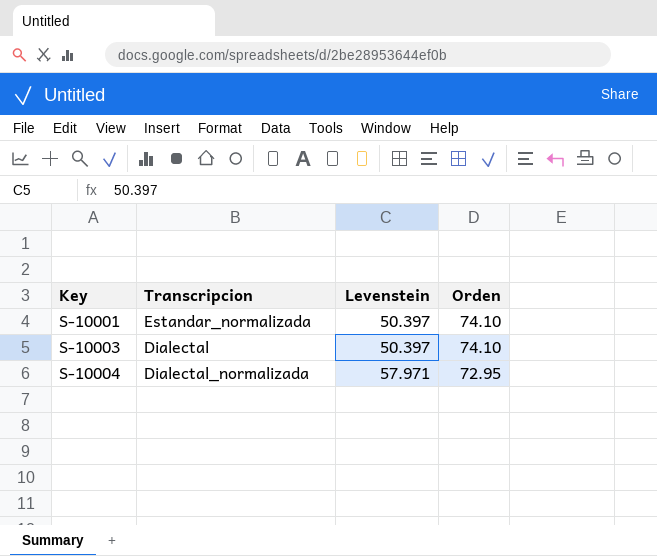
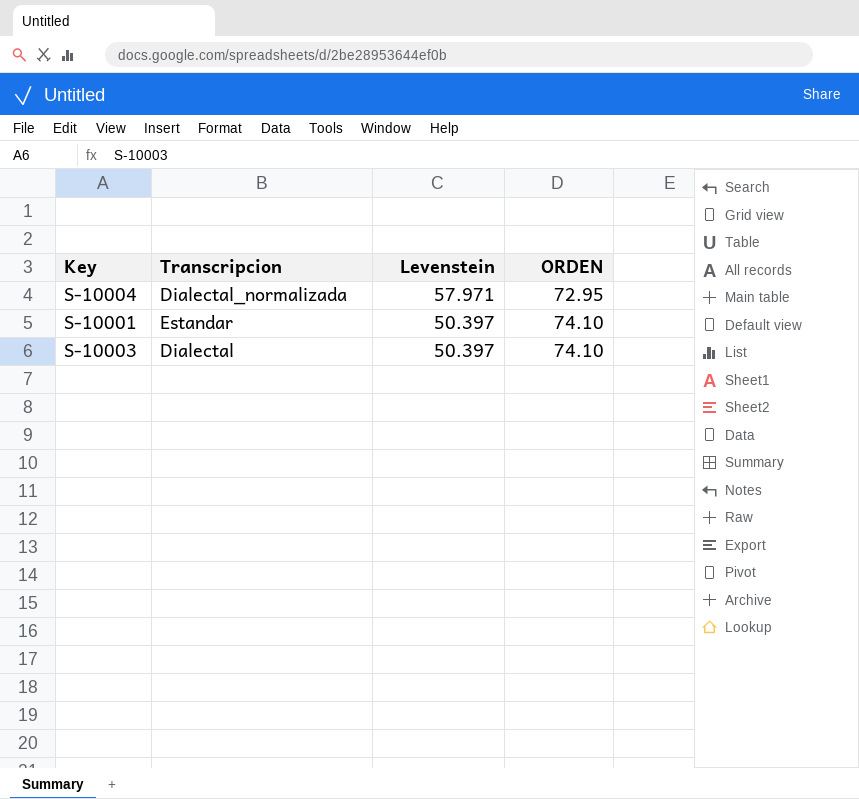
row order: Key ascending -> Levenstein descending
column name: Orden -> ORDEN
S-10001 | Transcripcion: Estandar_normalizada -> Estandar

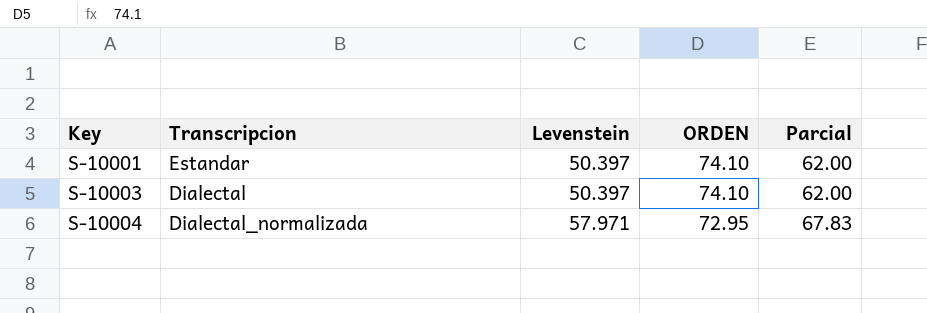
row order: Levenstein descending -> Key ascending
column Parcial | position: none -> 5

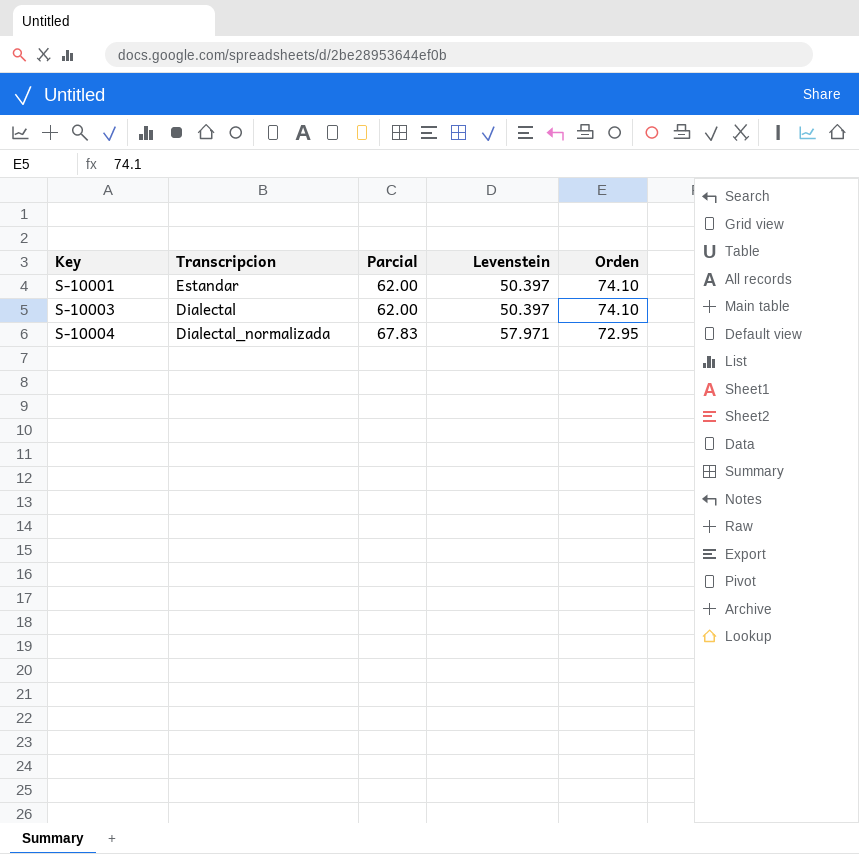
column Parcial | position: 5 -> 3
column name: ORDEN -> Orden

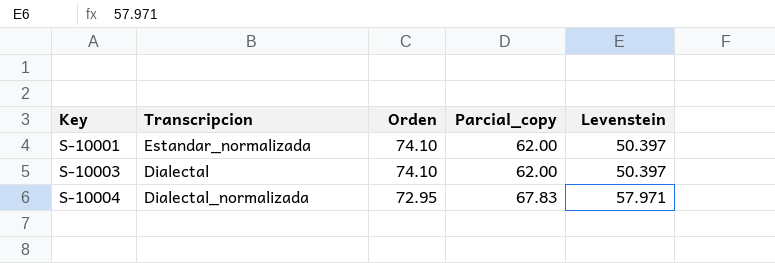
column Orden | position: 5 -> 3
column name: Parcial -> Parcial_copy
S-10001 | Transcripcion: Estandar -> Estandar_normalizada

